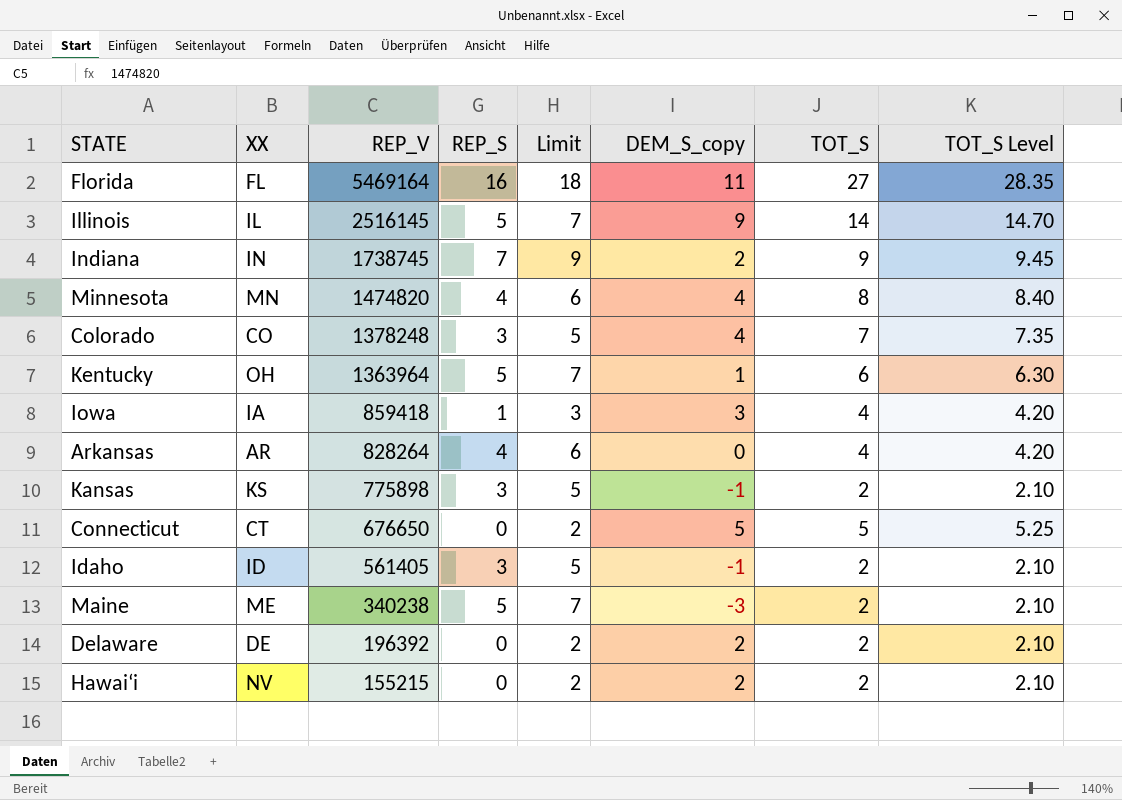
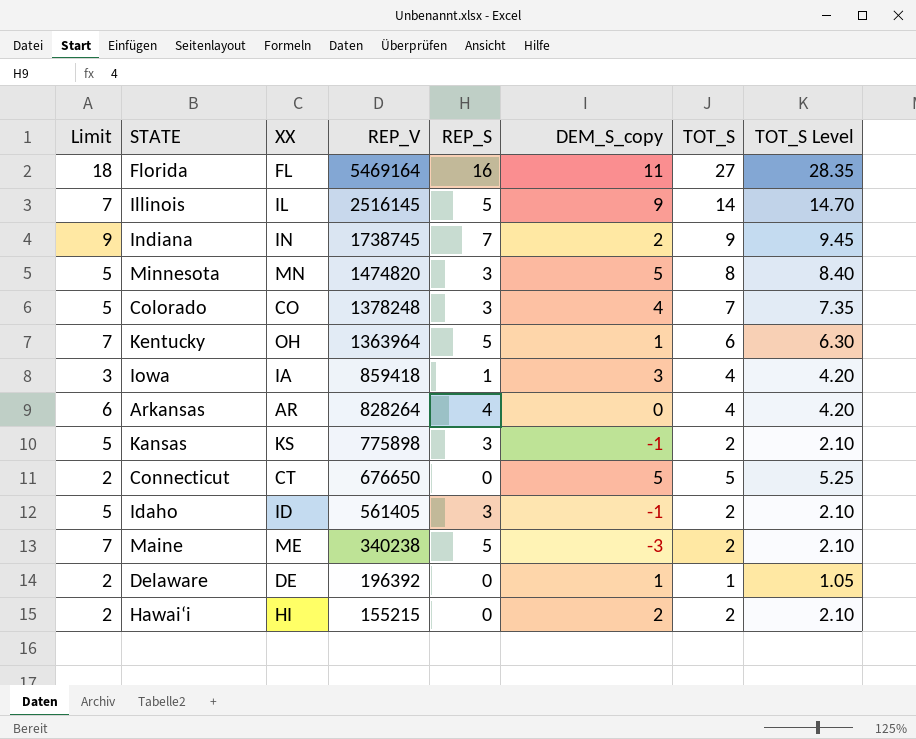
column Limit | position: 5 -> 1
Minnesota | Limit: 6 -> 5
Minnesota | REP_S: 4 -> 3
Minnesota | DEM_S_copy: 4 -> 5
Delaware | DEM_S_copy: 2 -> 1
Delaware | TOT_S: 2 -> 1
Delaware | TOT_S Level: 2.10 -> 1.05
Hawaiʻi | XX: NV -> HI

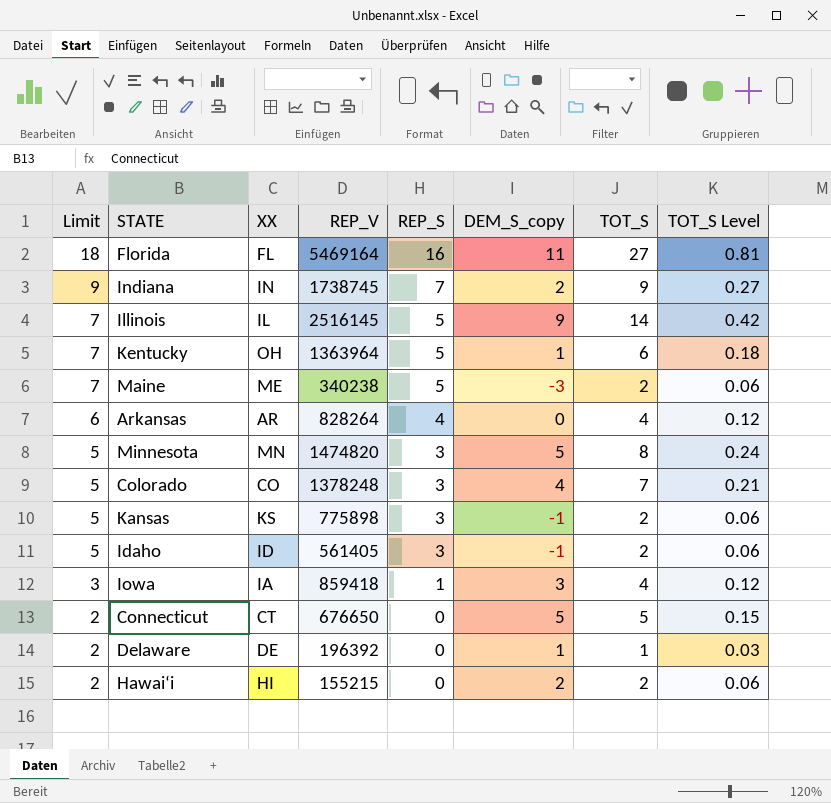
row order: REP_V descending -> Limit descending
column TOT_S Level | formula: [TOT_S] * 1.05 -> [TOT_S] * 0.03

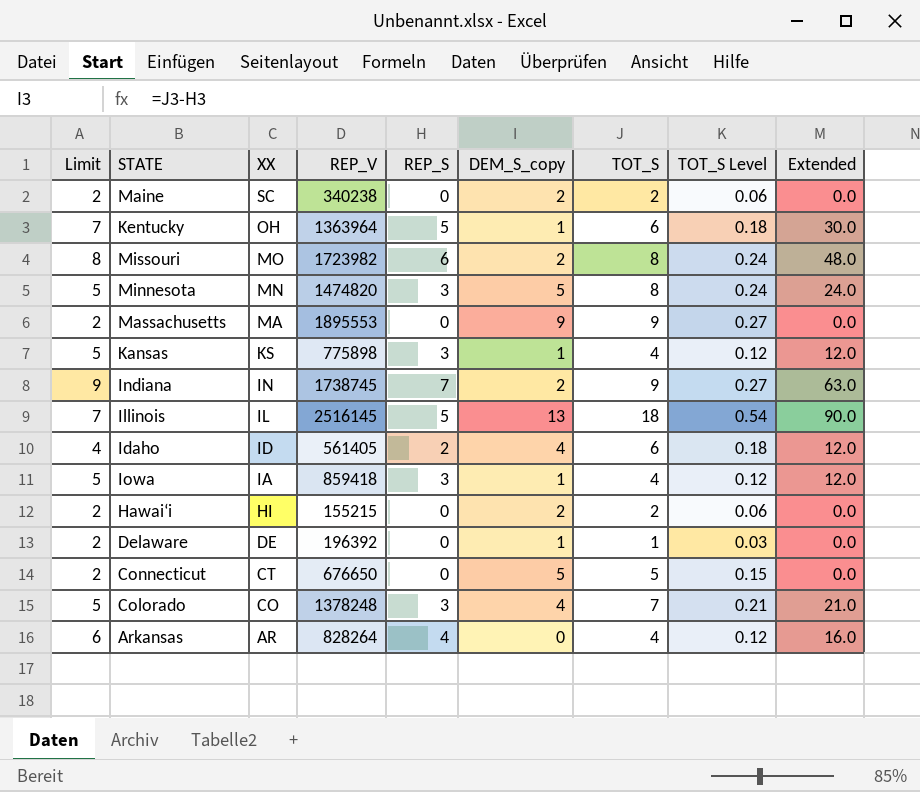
row order: Limit descending -> XX descending
column Extended | formula: none -> [REP_S] * [TOT_S]
row Florida: 18 | FL | 5469164 | 16 | 11 | 27 | 0.81 -> none
Maine | Limit: 7 -> 2
Maine | XX: ME -> SC
Maine | REP_S: 5 -> 0
Maine | DEM_S_copy: -3 -> 2
row Missouri: none -> 8 | MO | 1723982 | 6 | 2 | 8 | 0.24 | 48.0
row Massachusetts: none -> 2 | MA | 1895553 | 0 | 9 | 9 | 0.27 | 0.0
Kansas | DEM_S_copy: -1 -> 1
Kansas | TOT_S: 2 -> 4
Kansas | TOT_S Level: 0.06 -> 0.12
Illinois | DEM_S_copy: 9 -> 13
Illinois | TOT_S: 14 -> 18
Illinois | TOT_S Level: 0.42 -> 0.54
Idaho | Limit: 5 -> 4
Idaho | REP_S: 3 -> 2
Idaho | DEM_S_copy: -1 -> 4
Idaho | TOT_S: 2 -> 6
Idaho | TOT_S Level: 0.06 -> 0.18
Iowa | Limit: 3 -> 5
Iowa | REP_S: 1 -> 3
Iowa | DEM_S_copy: 3 -> 1

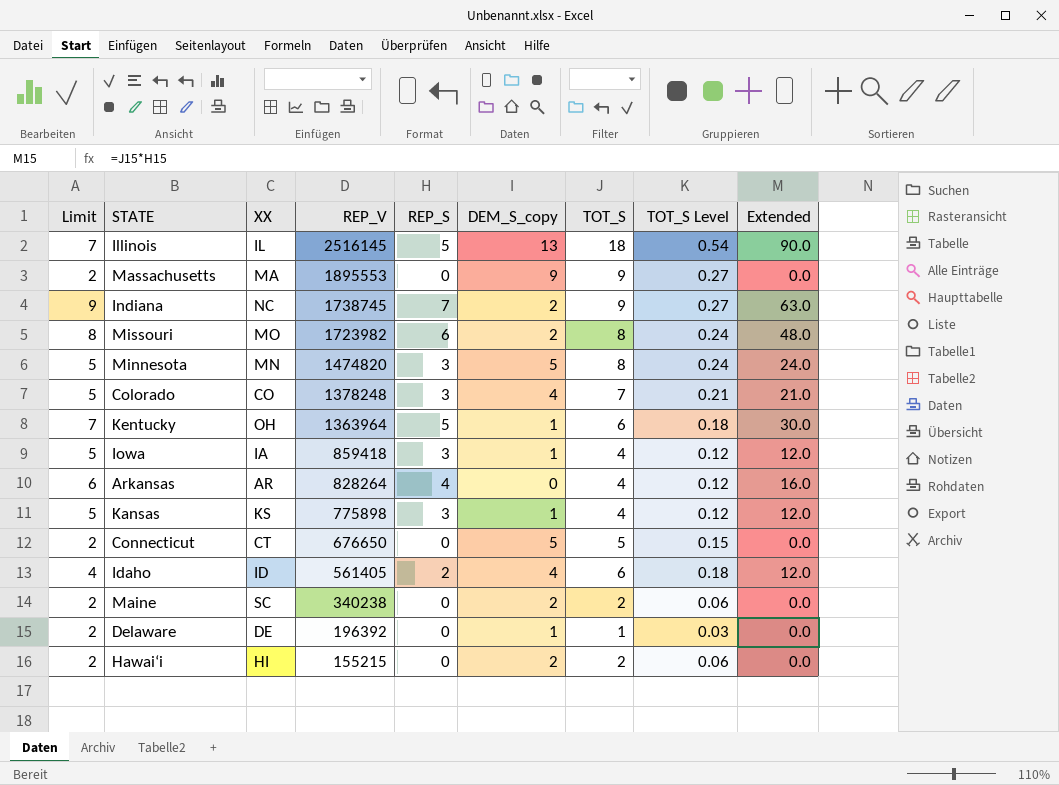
row order: XX descending -> REP_V descending
Indiana | XX: IN -> NC

